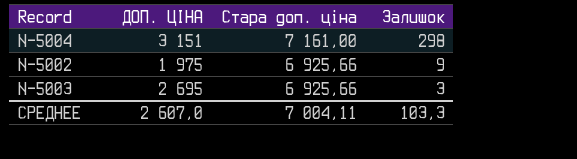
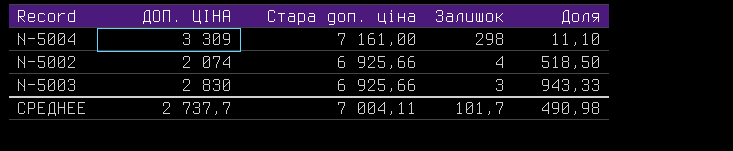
column Доля | formula: none -> [ДОП. ЦІНА] / [Залишок]
N-5004 | ДОП. ЦІНА: 3 151 -> 3 309
N-5002 | ДОП. ЦІНА: 1 975 -> 2 074
N-5002 | Залишок: 9 -> 4
N-5003 | ДОП. ЦІНА: 2 695 -> 2 830
СРЕДНЕЕ | ДОП. ЦІНА: 2 607,0 -> 2 737,7
СРЕДНЕЕ | Залишок: 103,3 -> 101,7

